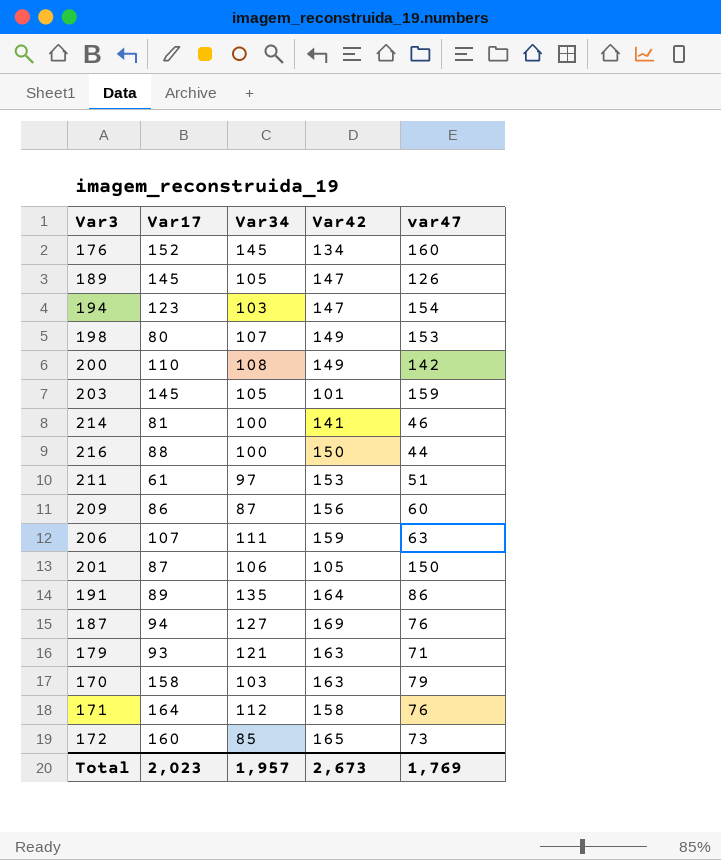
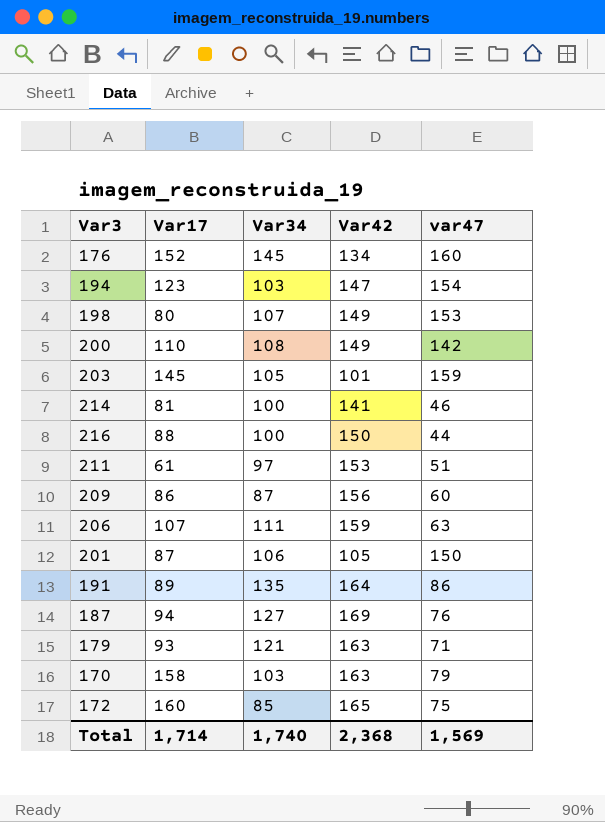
row 189: 145 | 105 | 147 | 126 -> none
row 171: 164 | 112 | 158 | 76 -> none
172 | var47: 73 -> 75
Total | Var17: 2,023 -> 1,714
Total | Var34: 1,957 -> 1,740
Total | Var42: 2,673 -> 2,368
Total | var47: 1,769 -> 1,569

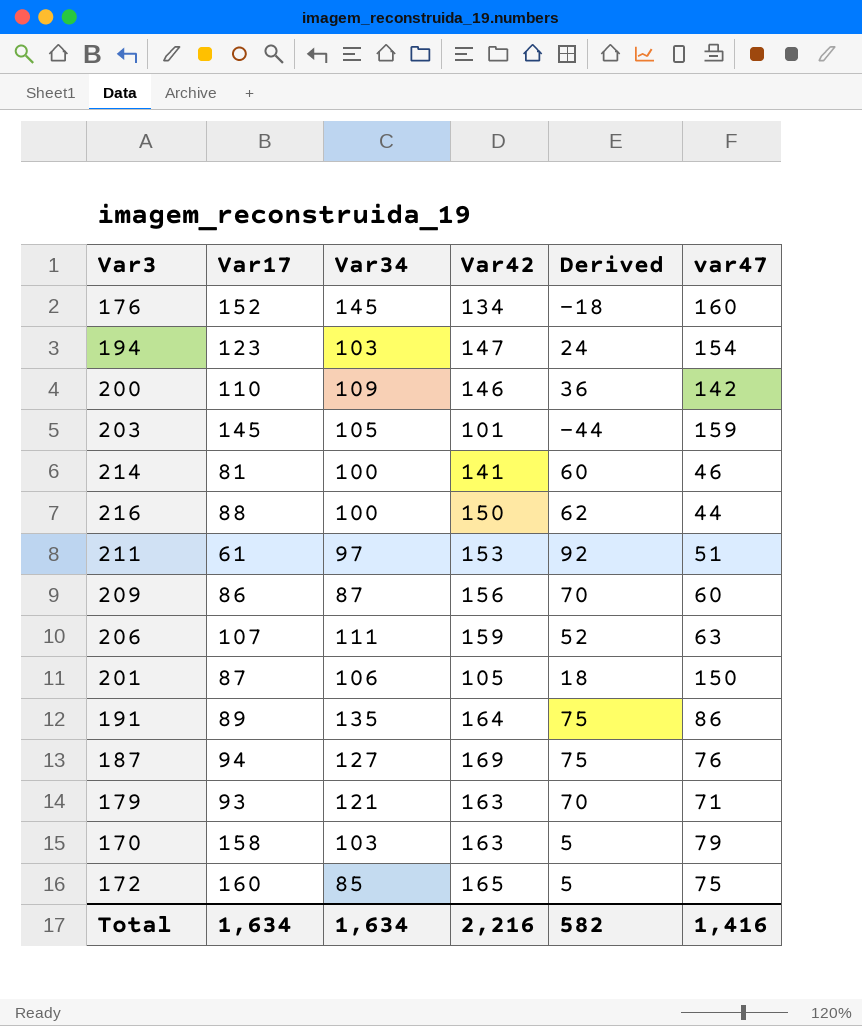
column Derived | formula: none -> [Var42] - [Var17]
row 198: 80 | 107 | 149 | 153 -> none
200 | Var34: 108 -> 109
200 | Var42: 149 -> 146
Total | Var17: 1,714 -> 1,634
Total | Var34: 1,740 -> 1,634
Total | Var42: 2,368 -> 2,216
Total | var47: 1,569 -> 1,416

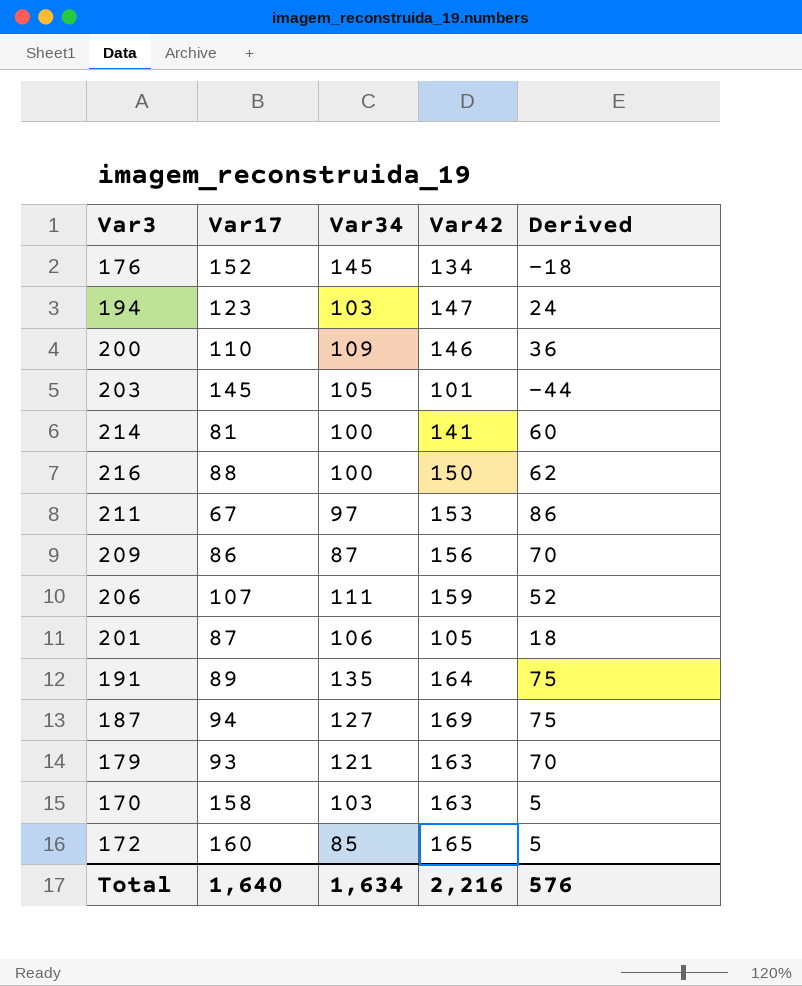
column var47 | position: 6 -> none
211 | Var17: 61 -> 67
211 | Derived: 92 -> 86
Total | Var17: 1,634 -> 1,640
Total | Derived: 582 -> 576

